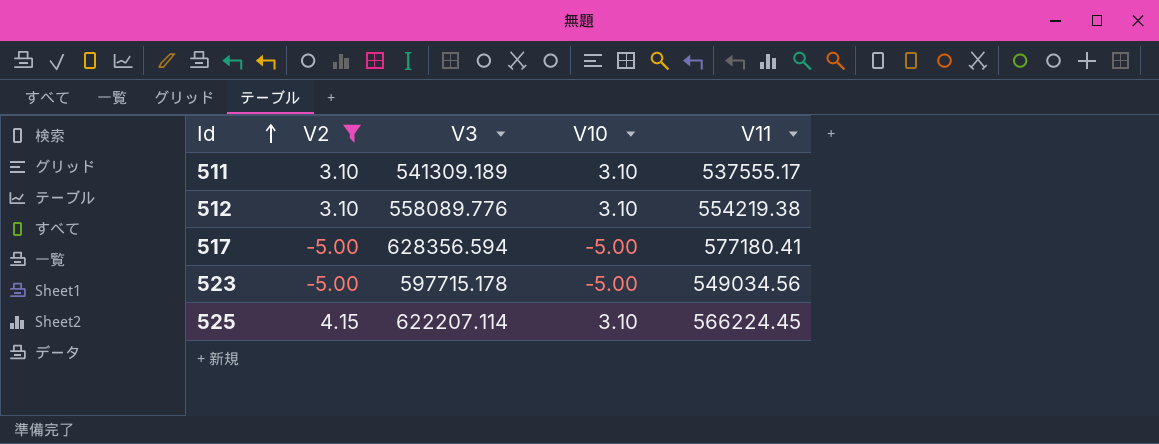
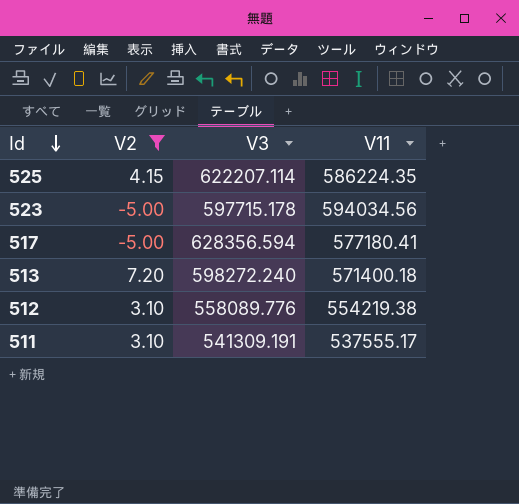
row order: Id ascending -> Id descending
column V10 | position: 4 -> none
525 | V11: 566224.45 -> 586224.35
523 | V11: 549034.56 -> 594034.56
row 513: none -> 7.20 | 598272.240 | 571400.18
511 | V3: 541309.189 -> 541309.191

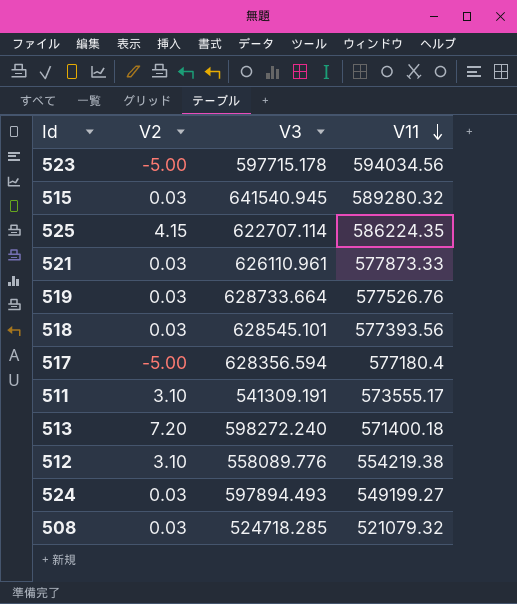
filter: V2 != 0.03 -> none
row order: Id descending -> V11 descending
525 | V3: 622207.114 -> 622707.114
517 | V11: 577180.41 -> 577180.4
511 | V11: 537555.17 -> 573555.17

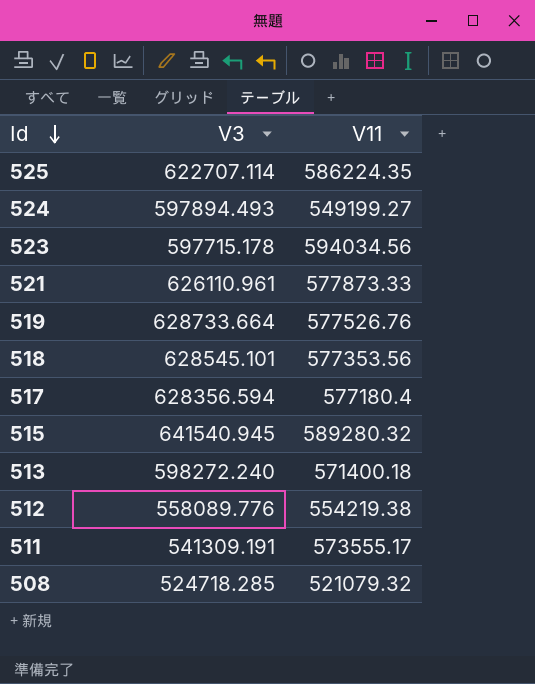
row order: V11 descending -> Id descending
column V2 | position: 2 -> none
518 | V11: 577393.56 -> 577353.56

